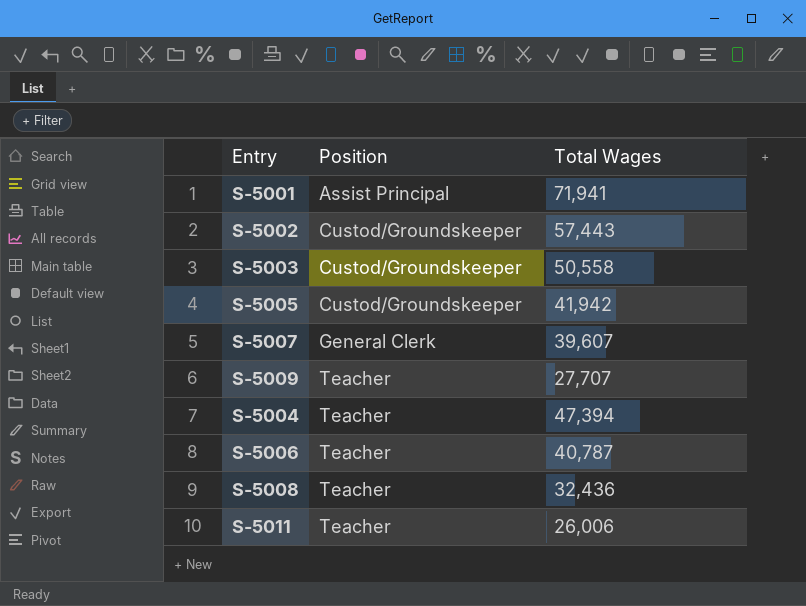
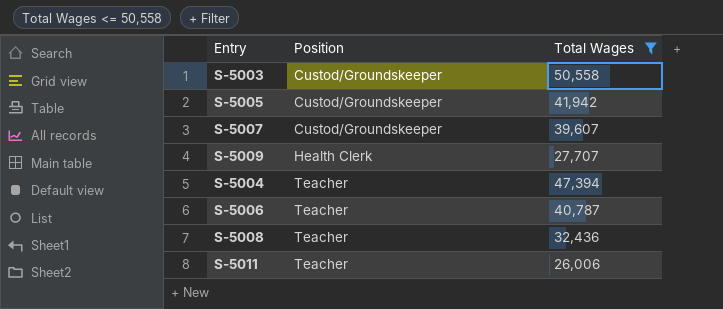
filter: none -> Total Wages <= 50,558
S-5007 | Position: General Clerk -> Custod/Groundskeeper
S-5009 | Position: Teacher -> Health Clerk

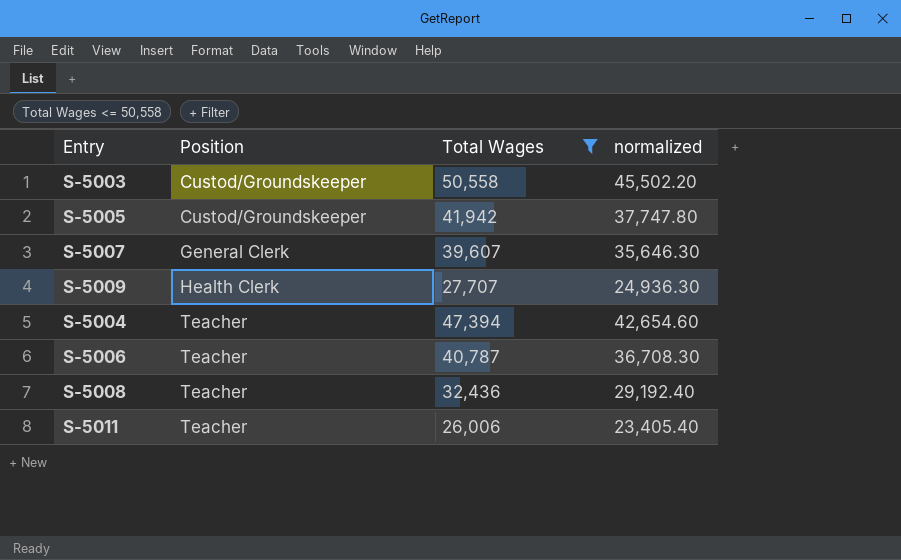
column normalized | formula: none -> [Total Wages] * 0.9
S-5007 | Position: Custod/Groundskeeper -> General Clerk

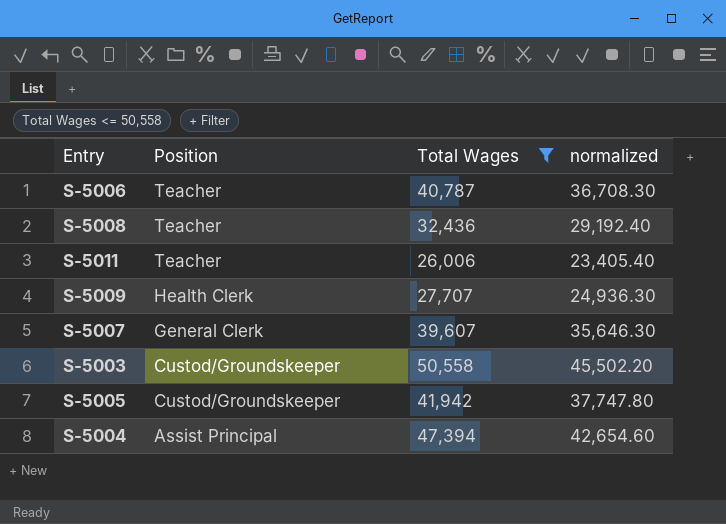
row order: Position ascending -> Position descending
S-5004 | Position: Teacher -> Assist Principal

